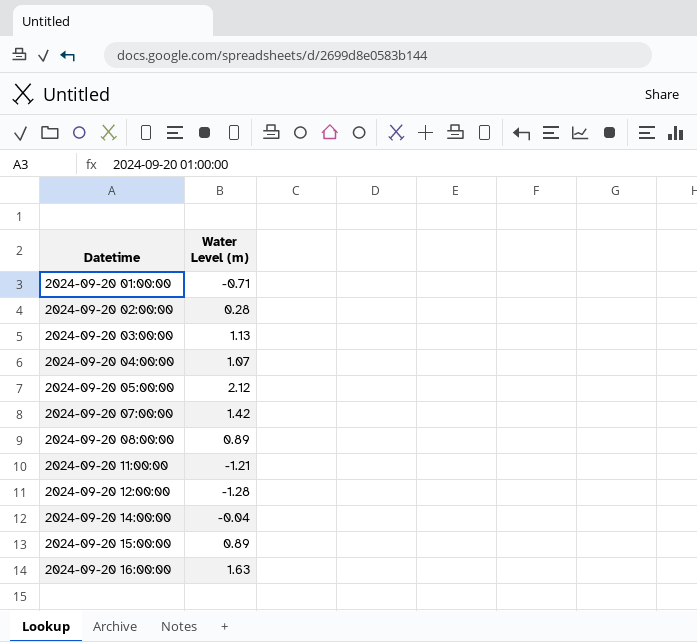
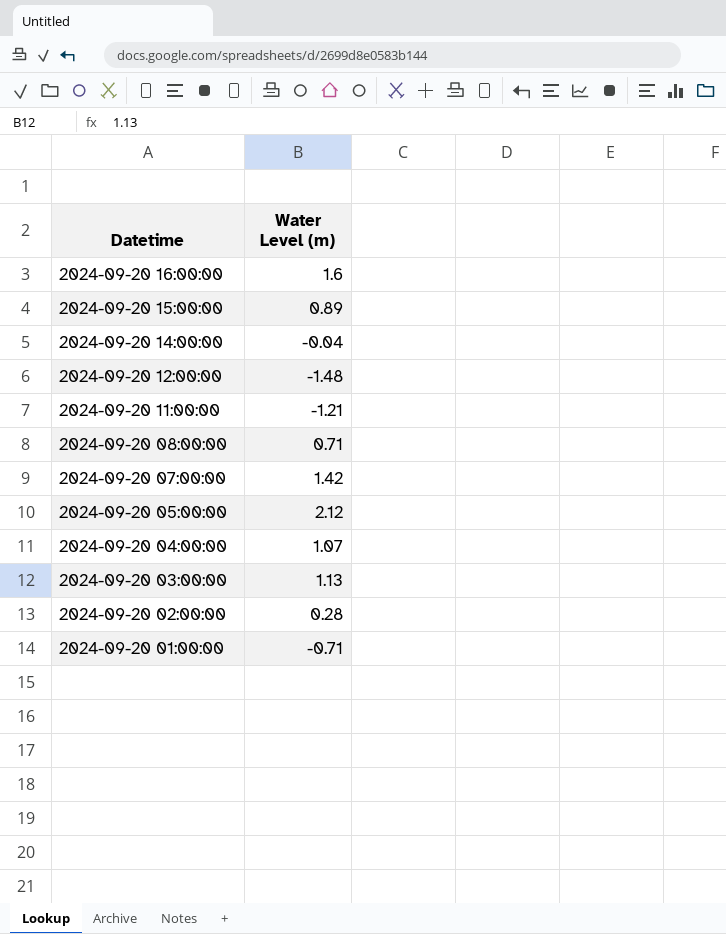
row order: Datetime ascending -> Datetime descending
2024-09-20 16:00:00 | Water Level (m): 1.63 -> 1.6
2024-09-20 12:00:00 | Water Level (m): -1.28 -> -1.48
2024-09-20 08:00:00 | Water Level (m): 0.89 -> 0.71

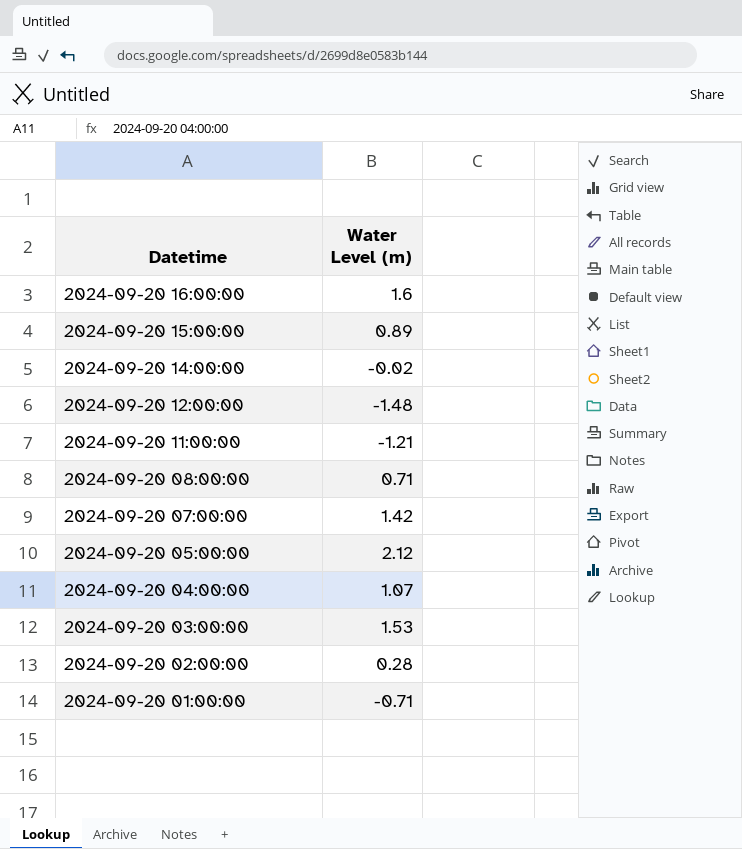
2024-09-20 14:00:00 | Water Level (m): -0.04 -> -0.02
2024-09-20 03:00:00 | Water Level (m): 1.13 -> 1.53

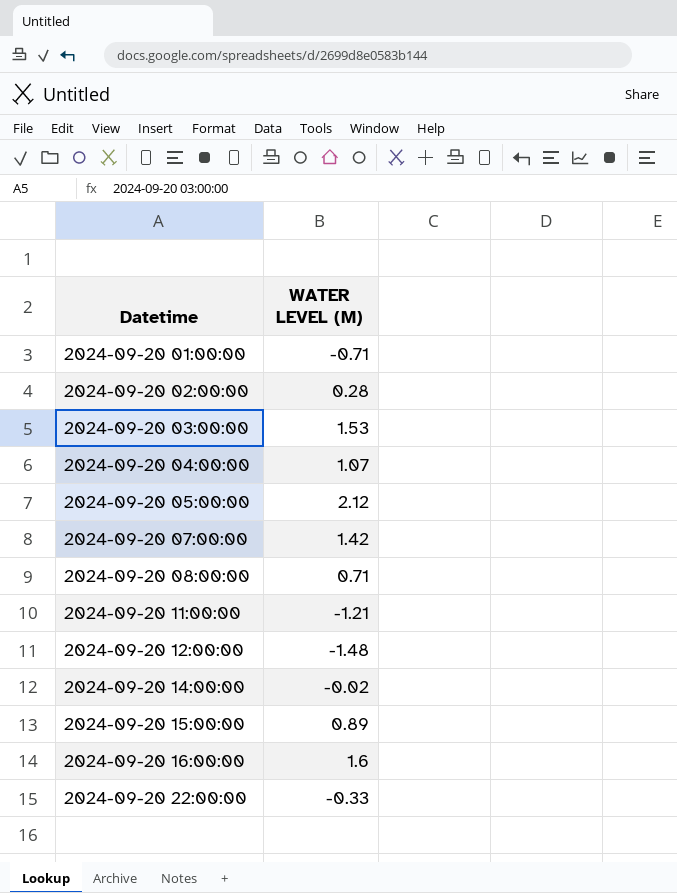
row order: Datetime descending -> Datetime ascending
column name: Water Level (m) -> WATER LEVEL (M)
row 2024-09-20 22:00:00: none -> -0.33

